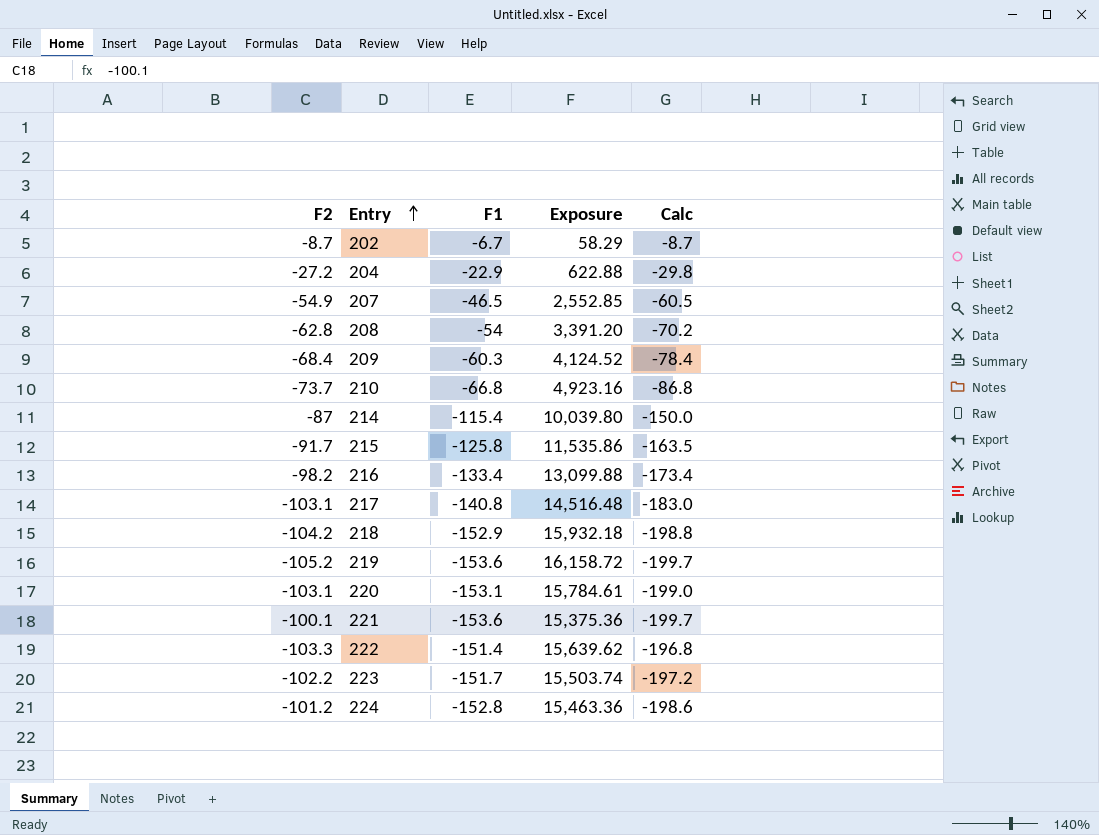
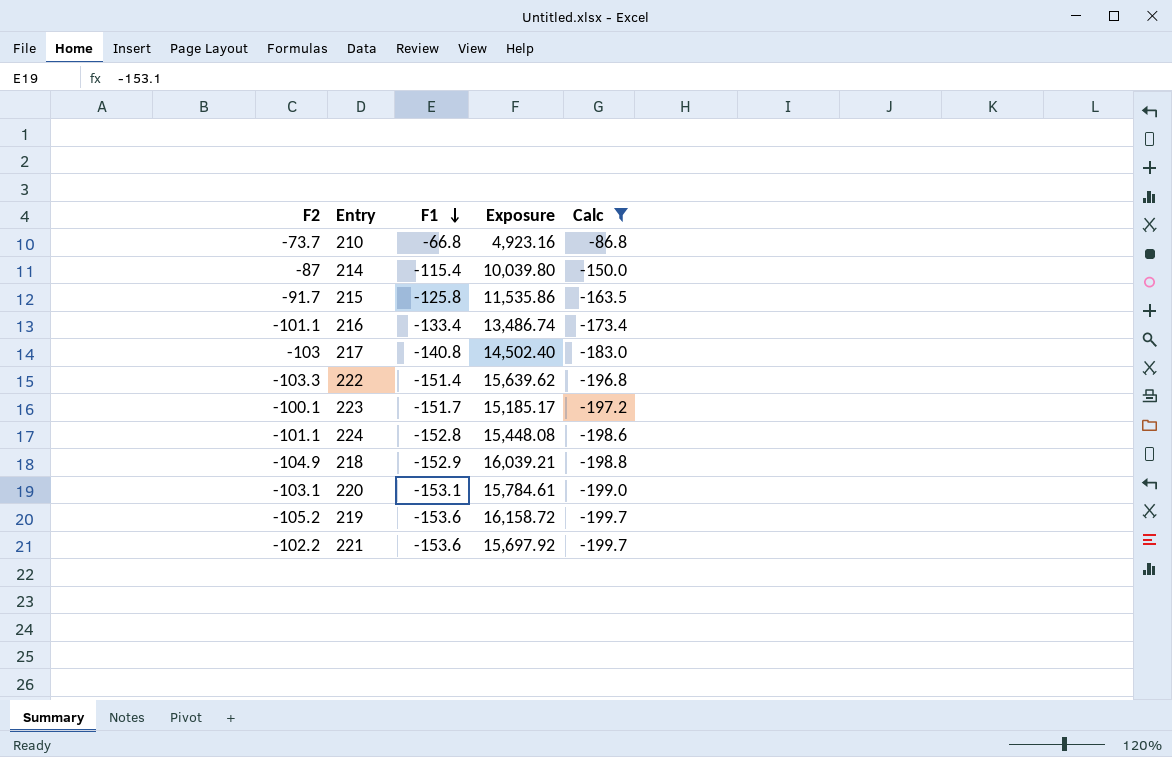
filter: none -> Calc <= -86.8
row order: Entry ascending -> F1 descending
216 | F2: -98.2 -> -101.1
216 | Exposure: 13,099.88 -> 13,486.74
217 | F2: -103.1 -> -103
217 | Exposure: 14,516.48 -> 14,502.40
223 | F2: -102.2 -> -100.1
223 | Exposure: 15,503.74 -> 15,185.17
224 | F2: -101.2 -> -101.1
224 | Exposure: 15,463.36 -> 15,448.08
218 | F2: -104.2 -> -104.9
218 | Exposure: 15,932.18 -> 16,039.21
221 | F2: -100.1 -> -102.2
221 | Exposure: 15,375.36 -> 15,697.92

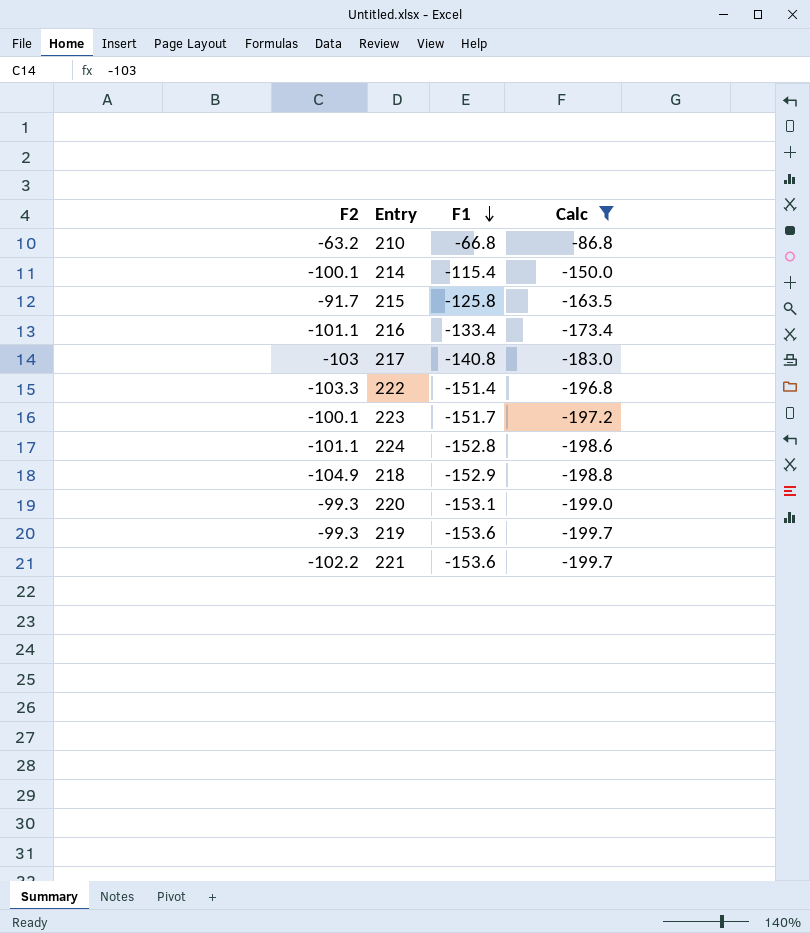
column Exposure | formula: [F2] * [F1] -> none
210 | F2: -73.7 -> -63.2
214 | F2: -87 -> -100.1
220 | F2: -103.1 -> -99.3
219 | F2: -105.2 -> -99.3

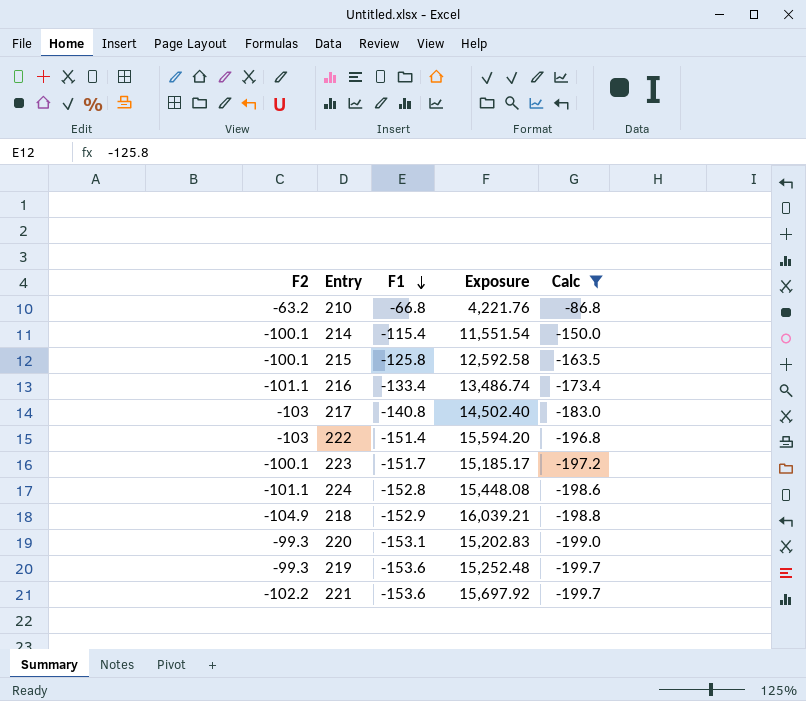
column Exposure | formula: none -> [F2] * [F1]
215 | F2: -91.7 -> -100.1
222 | F2: -103.3 -> -103

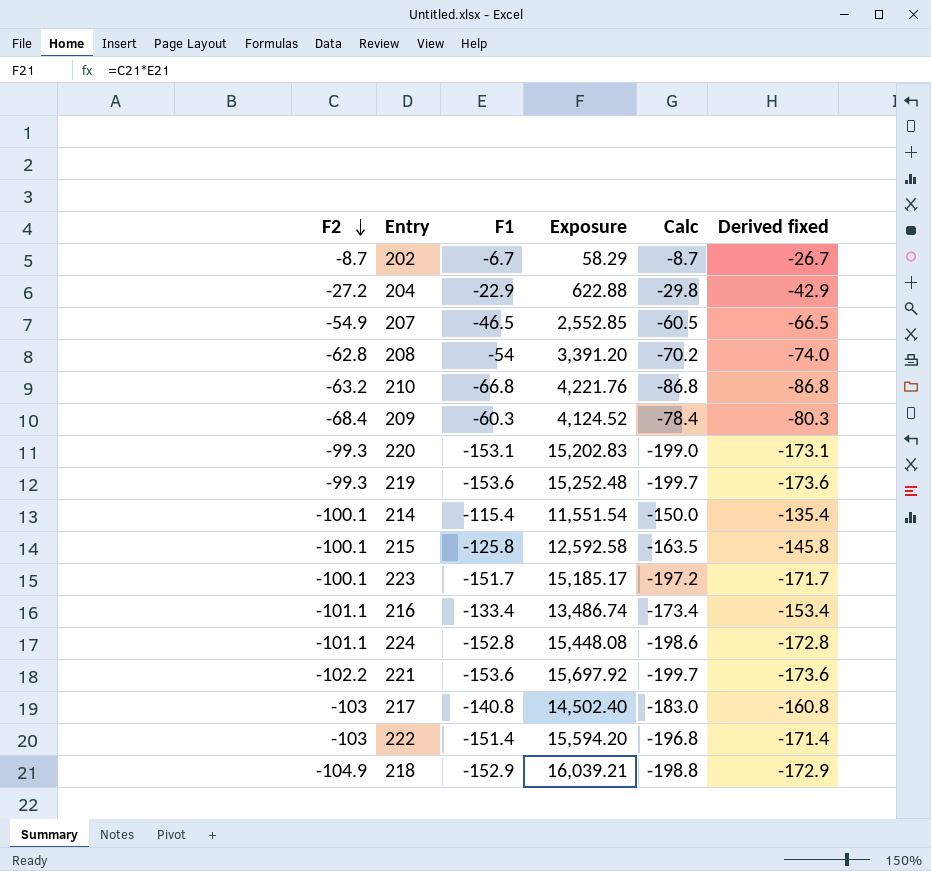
filter: Calc <= -86.8 -> none
row order: F1 descending -> F2 descending
column Derived fixed | formula: none -> [F1] - 20

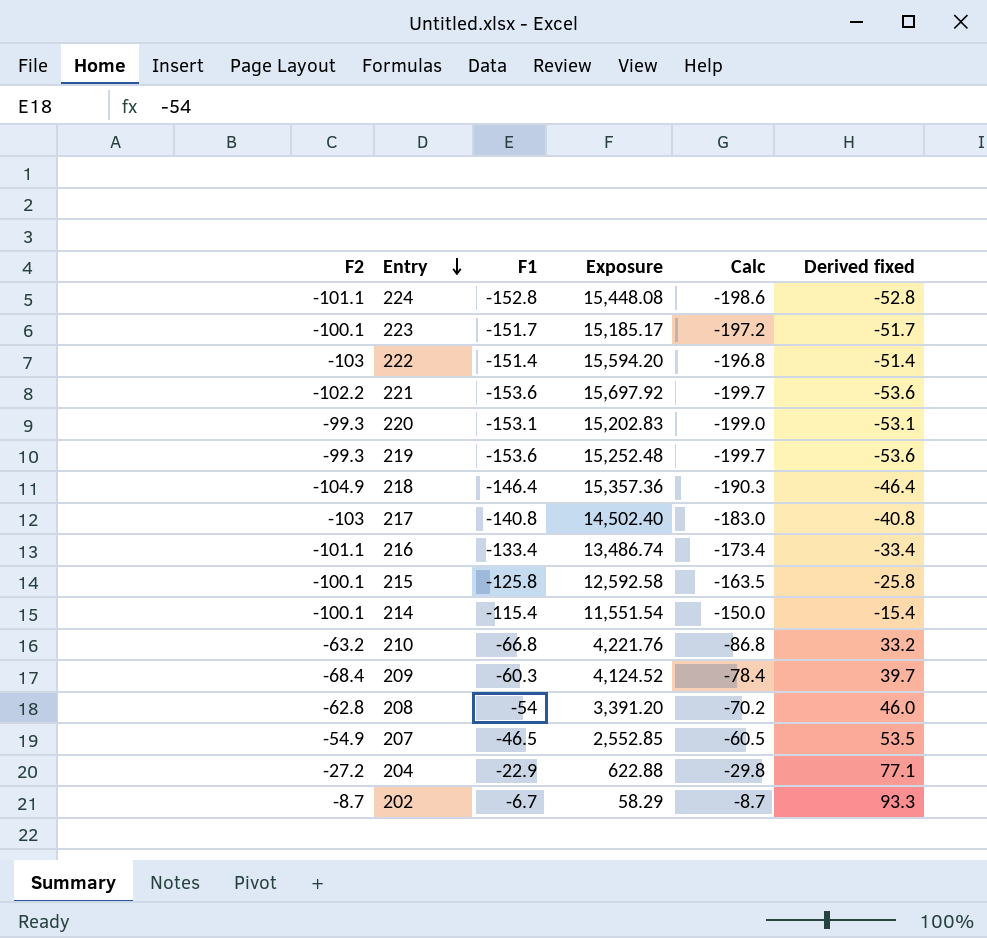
row order: F2 descending -> Entry descending
column Derived fixed | formula: [F1] - 20 -> [F1] + 100
218 | F1: -152.9 -> -146.4
218 | Exposure: 16,039.21 -> 15,357.36
218 | Calc: -198.8 -> -190.3

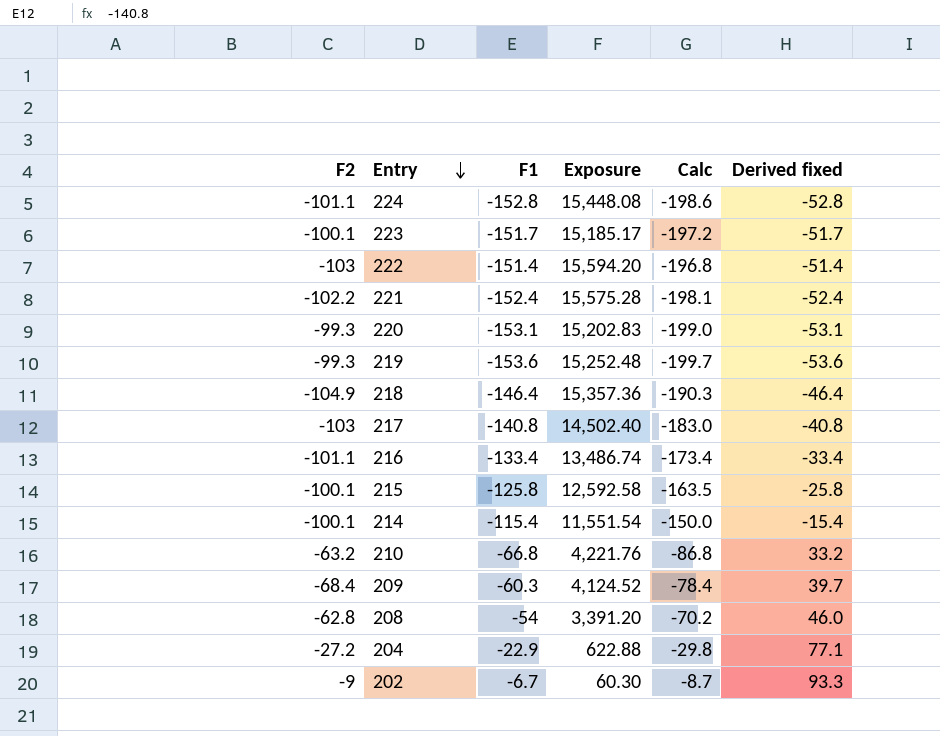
row 207: -54.9 | -46.5 | 2,552.85 | -60.5 | 53.5 -> none
221 | F1: -153.6 -> -152.4
221 | Exposure: 15,697.92 -> 15,575.28
221 | Calc: -199.7 -> -198.1
221 | Derived fixed: -53.6 -> -52.4
202 | F2: -8.7 -> -9
202 | Exposure: 58.29 -> 60.30

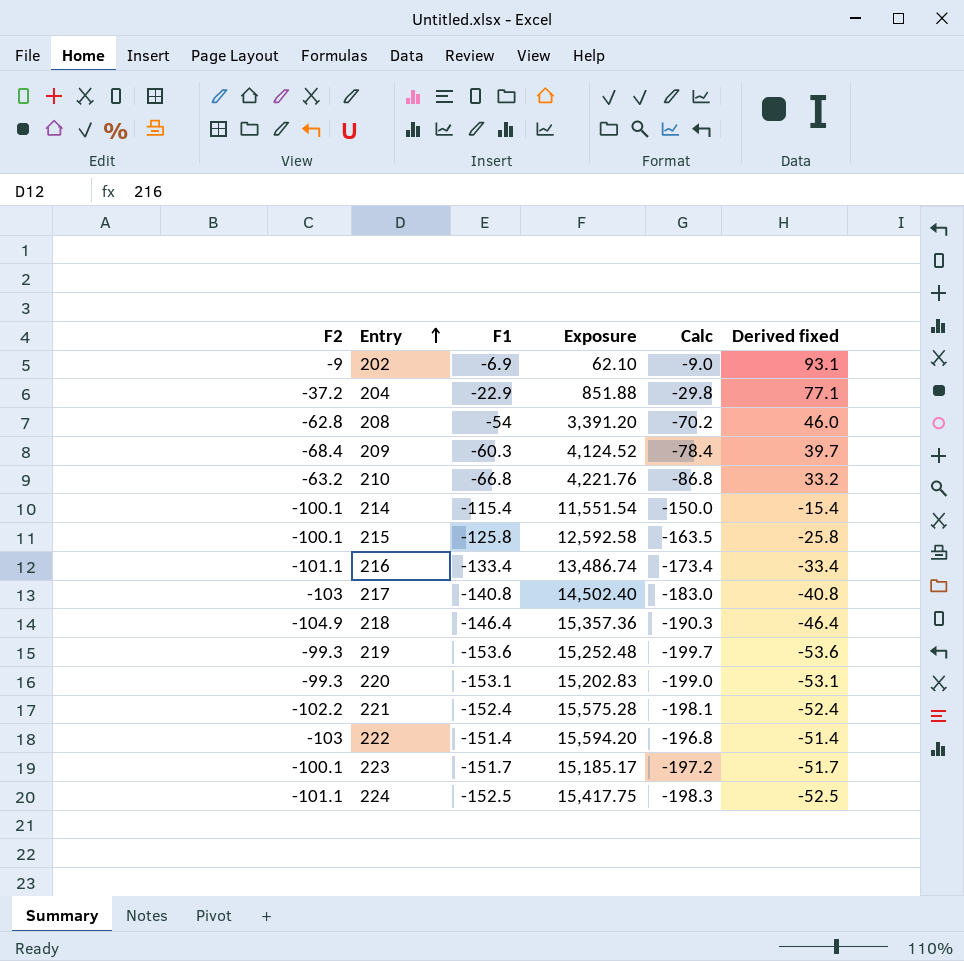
row order: Entry descending -> Entry ascending
202 | F1: -6.7 -> -6.9
202 | Exposure: 60.30 -> 62.10
202 | Calc: -8.7 -> -9.0
202 | Derived fixed: 93.3 -> 93.1
204 | F2: -27.2 -> -37.2
204 | Exposure: 622.88 -> 851.88
224 | F1: -152.8 -> -152.5
224 | Exposure: 15,448.08 -> 15,417.75
224 | Calc: -198.6 -> -198.3
224 | Derived fixed: -52.8 -> -52.5

